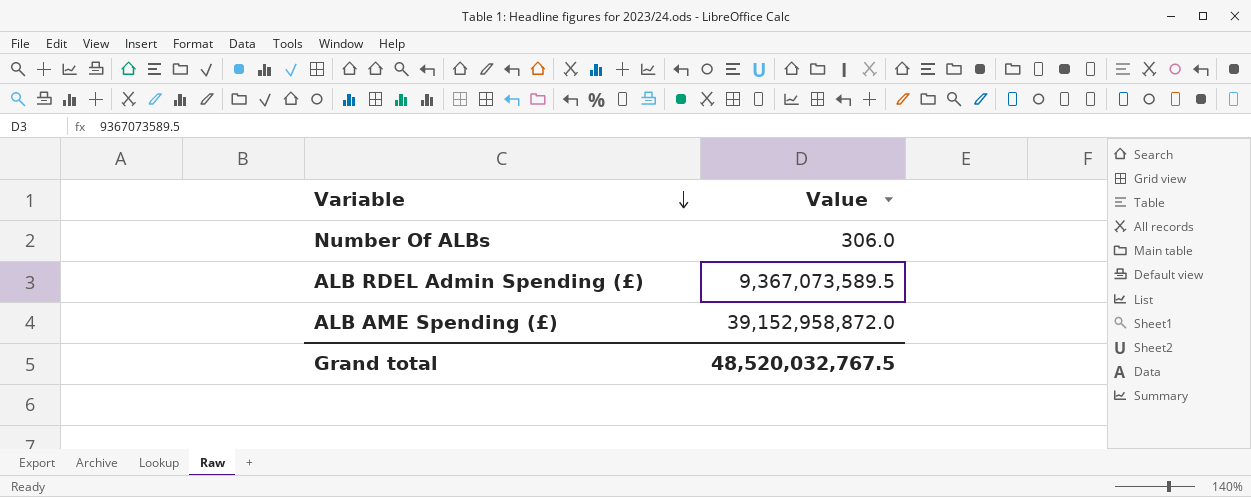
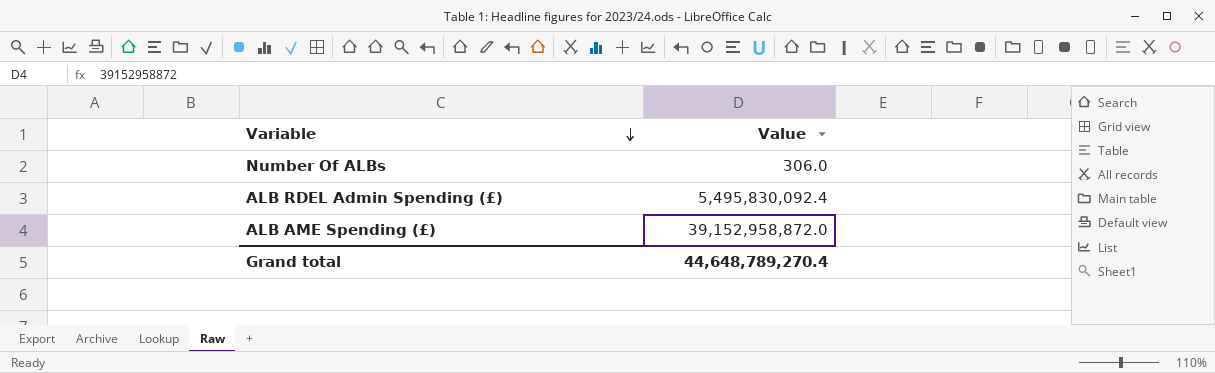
ALB RDEL Admin Spending (£) | Value: 9,367,073,589.5 -> 5,495,830,092.4
Grand total | Value: 48,520,032,767.5 -> 44,648,789,270.4

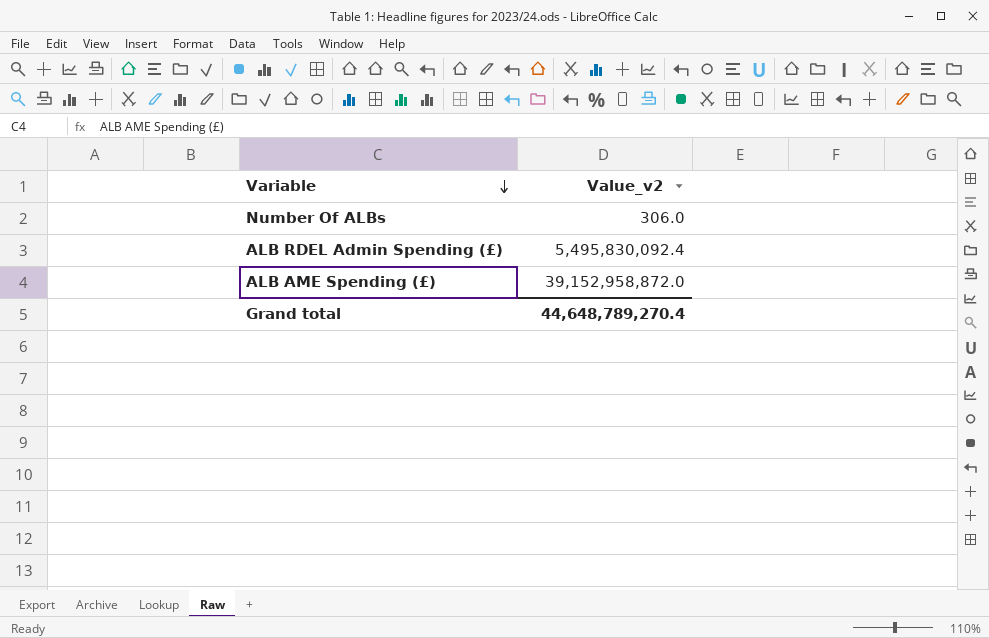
column name: Value -> Value_v2

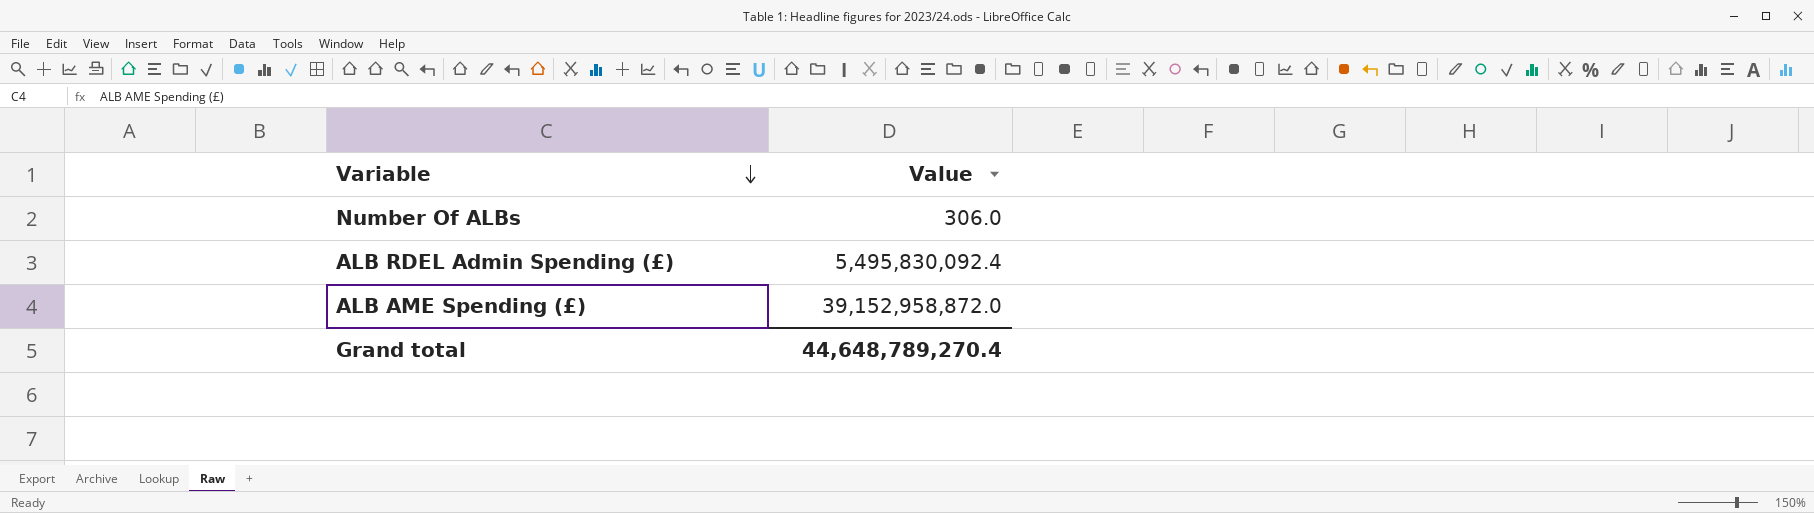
column name: Value_v2 -> Value

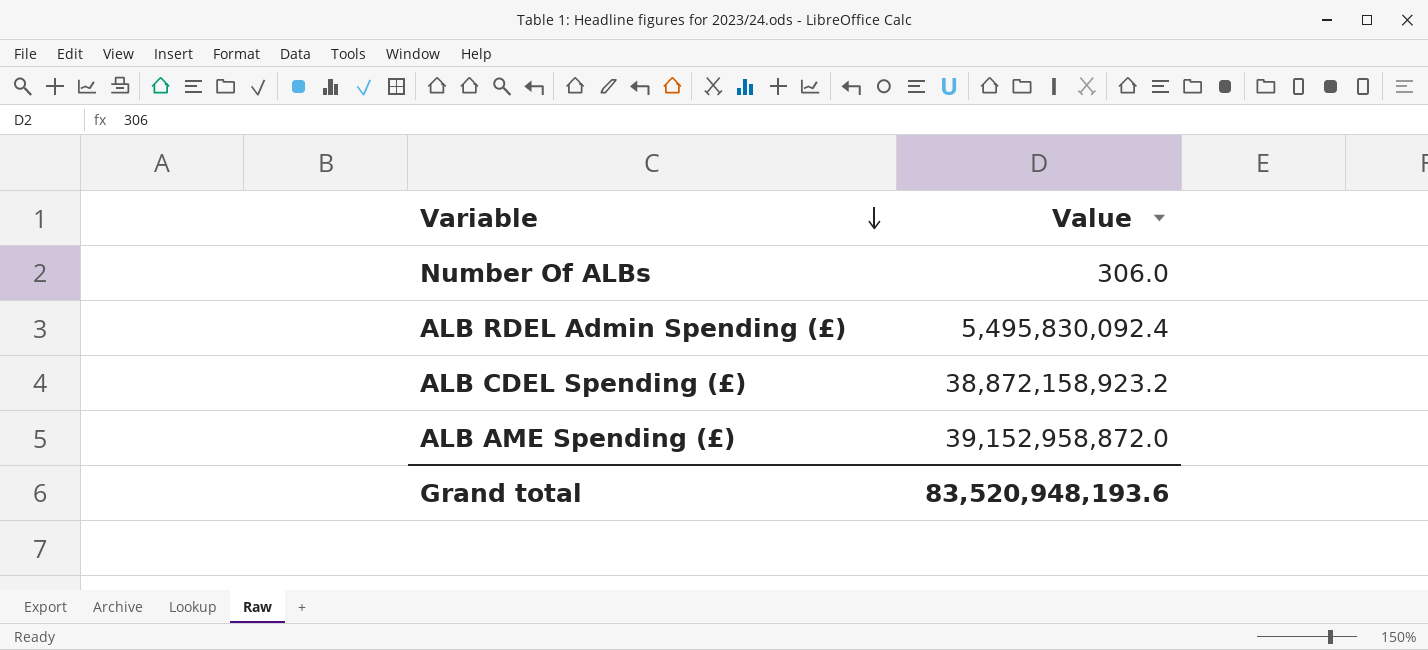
row ALB CDEL Spending (£): none -> 38,872,158,923.2
Grand total | Value: 44,648,789,270.4 -> 83,520,948,193.6

